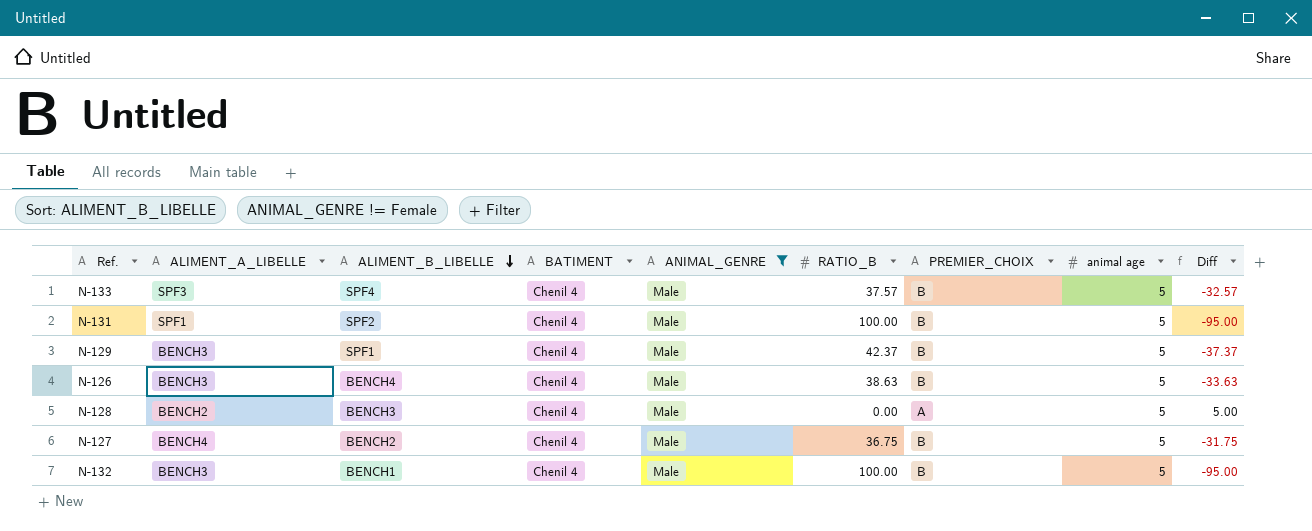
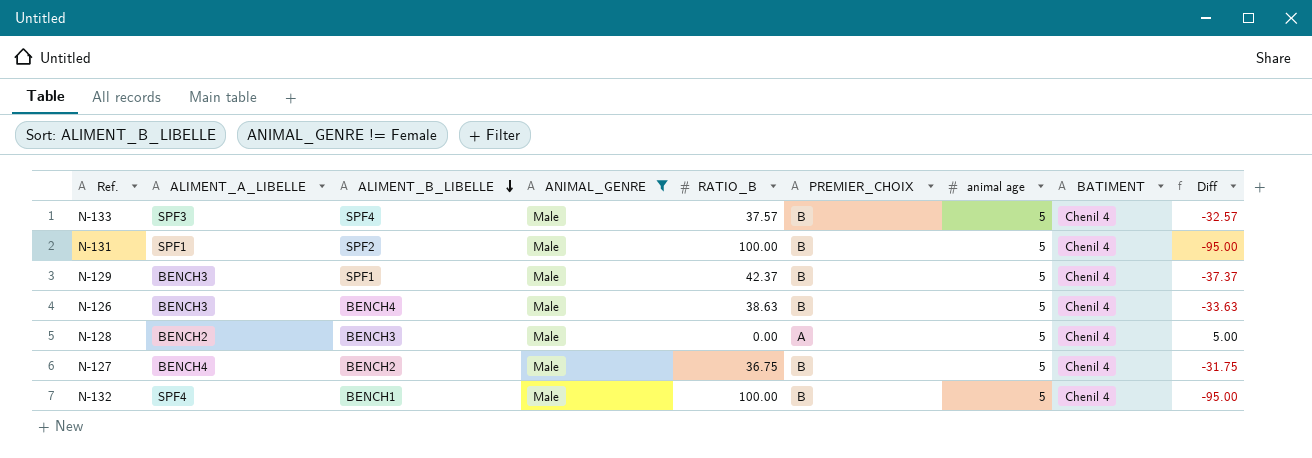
column BATIMENT | position: 4 -> 8
N-132 | ALIMENT_A_LIBELLE: BENCH3 -> SPF4

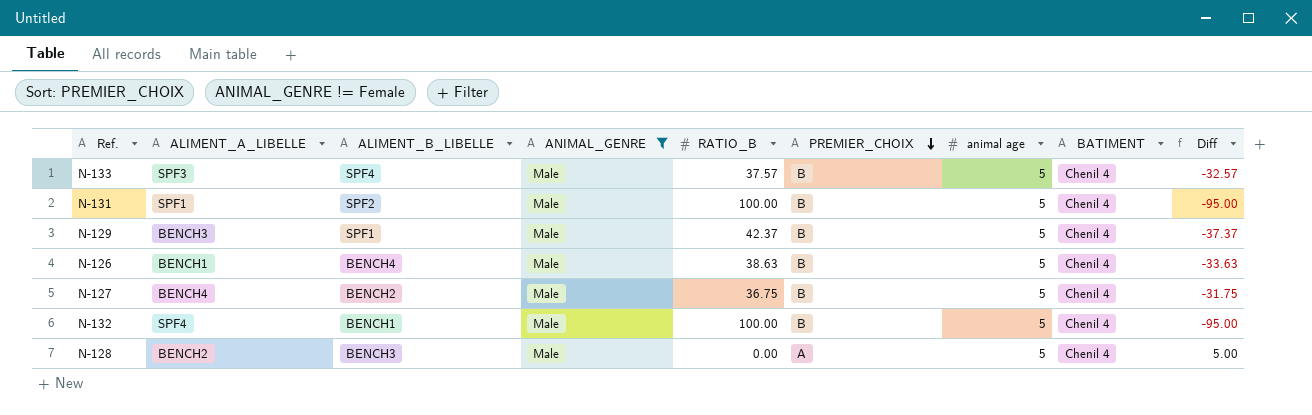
row order: ALIMENT_B_LIBELLE descending -> PREMIER_CHOIX descending
N-126 | ALIMENT_A_LIBELLE: BENCH3 -> BENCH1

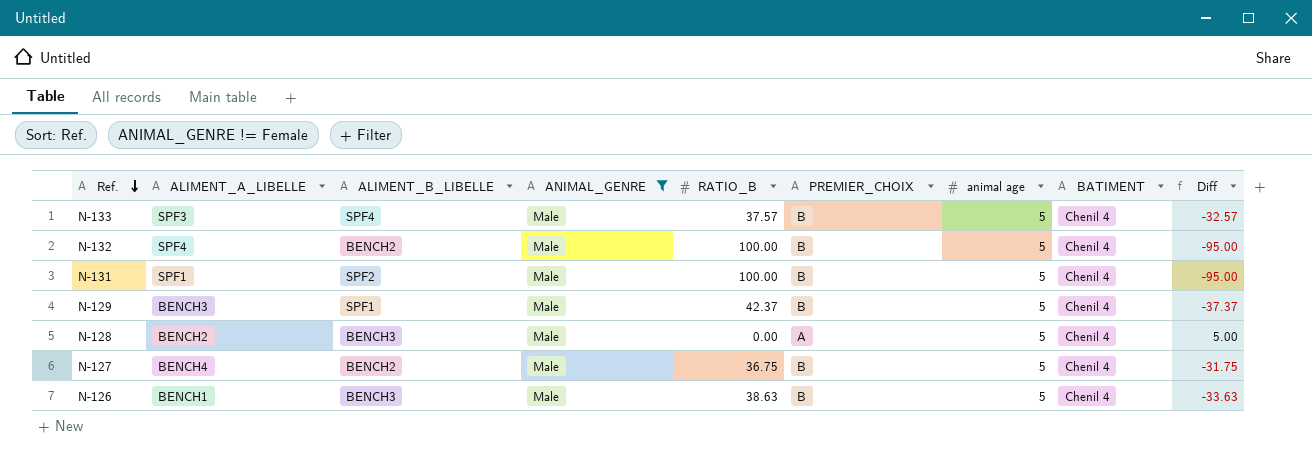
row order: PREMIER_CHOIX descending -> Ref. descending
N-132 | ALIMENT_B_LIBELLE: BENCH1 -> BENCH2
N-126 | ALIMENT_B_LIBELLE: BENCH4 -> BENCH3

